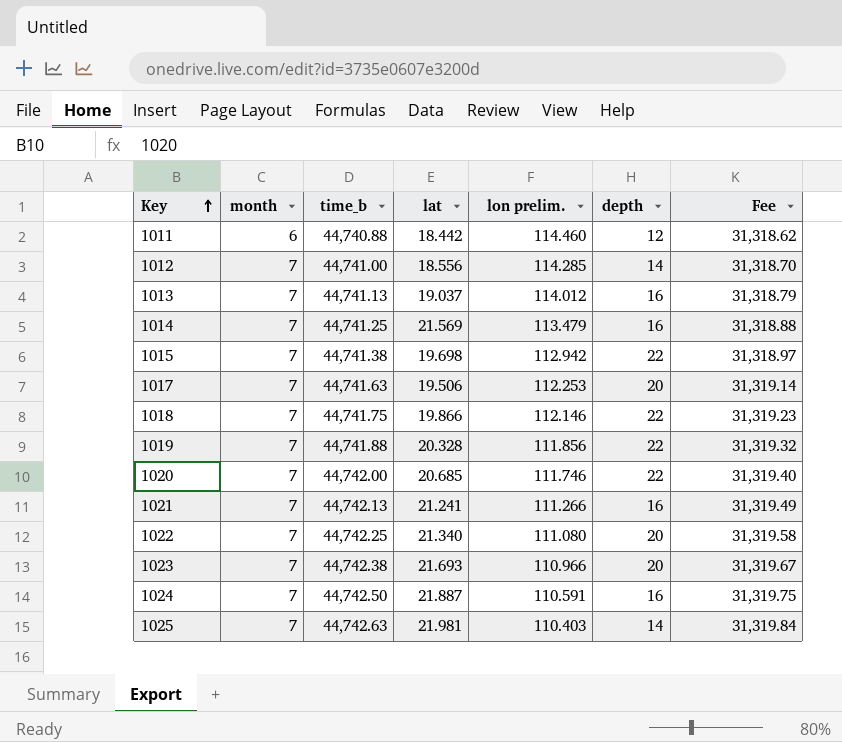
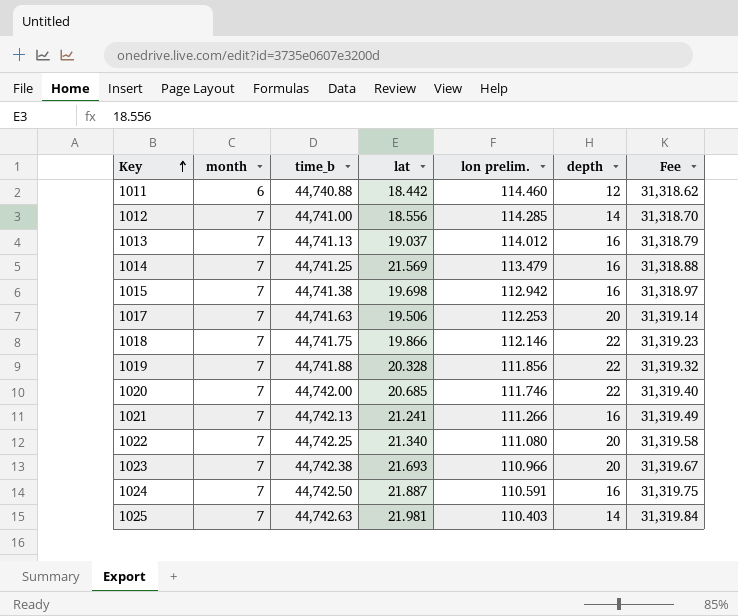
1015 | depth: 22 -> 16

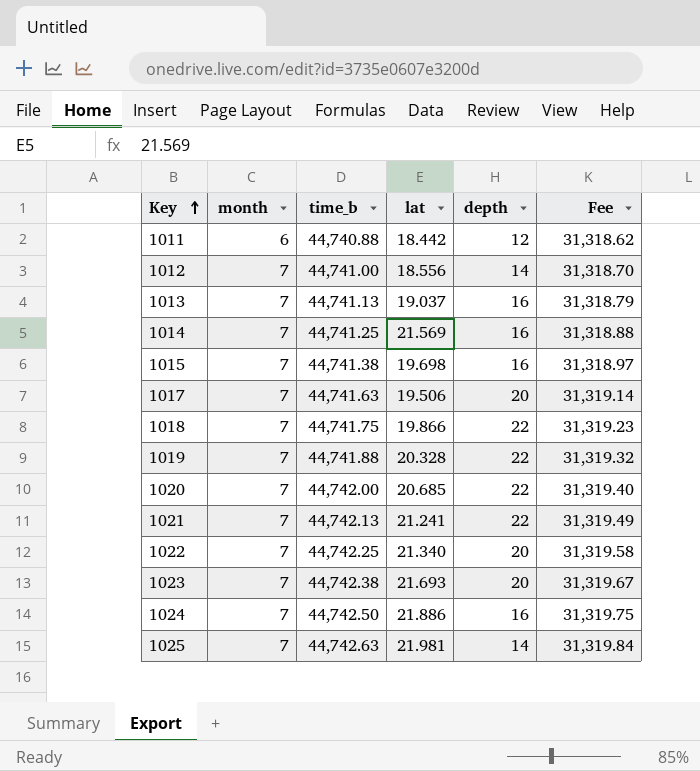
column lon prelim. | position: 5 -> none
1021 | depth: 16 -> 22
1024 | lat: 21.887 -> 21.886

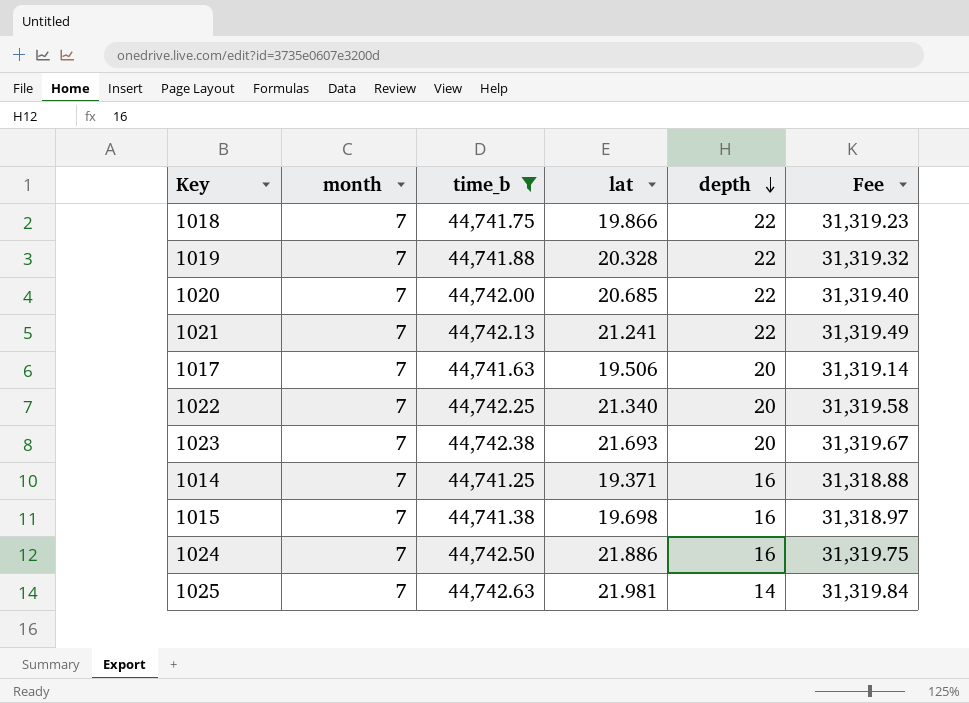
filter: none -> time_b >= 44,741.25
row order: Key ascending -> depth descending
1014 | lat: 21.569 -> 19.371

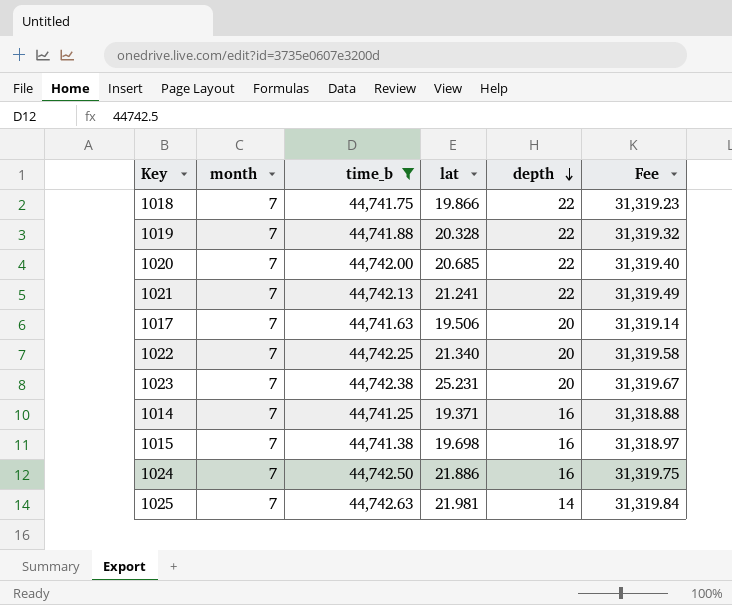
1023 | lat: 21.693 -> 25.231

